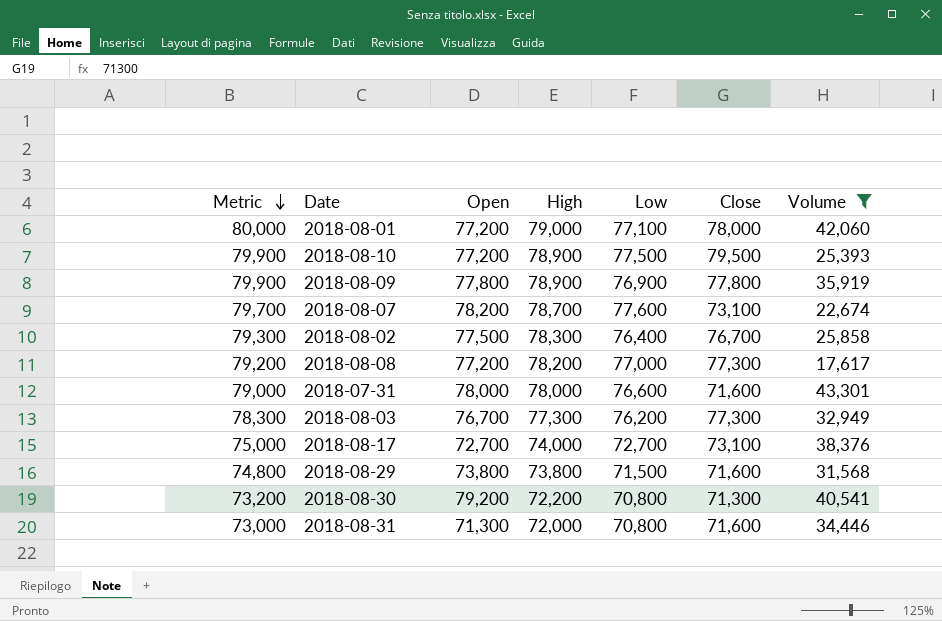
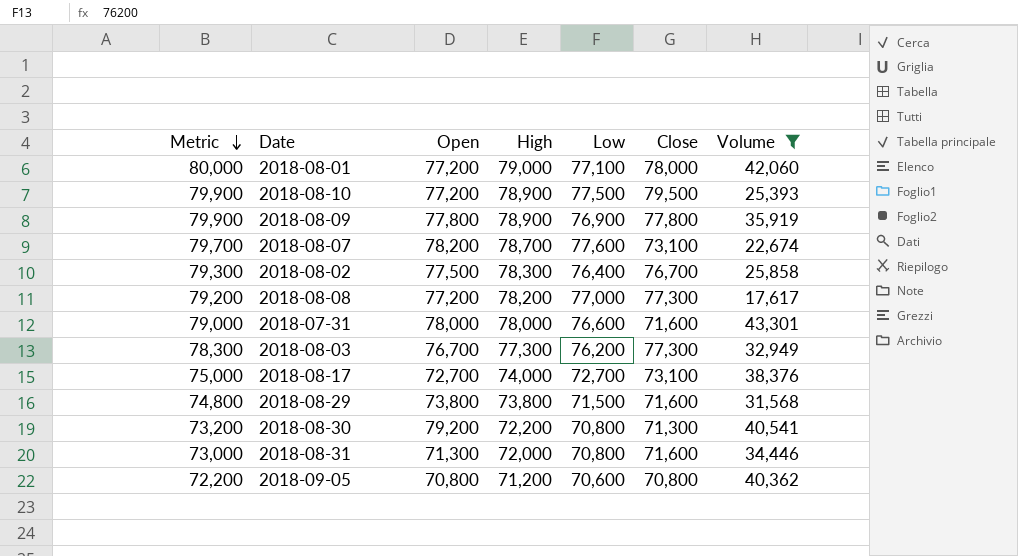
row 2018-09-05: none -> 72,200 | 70,800 | 71,200 | 70,600 | 70,800 | 40,362

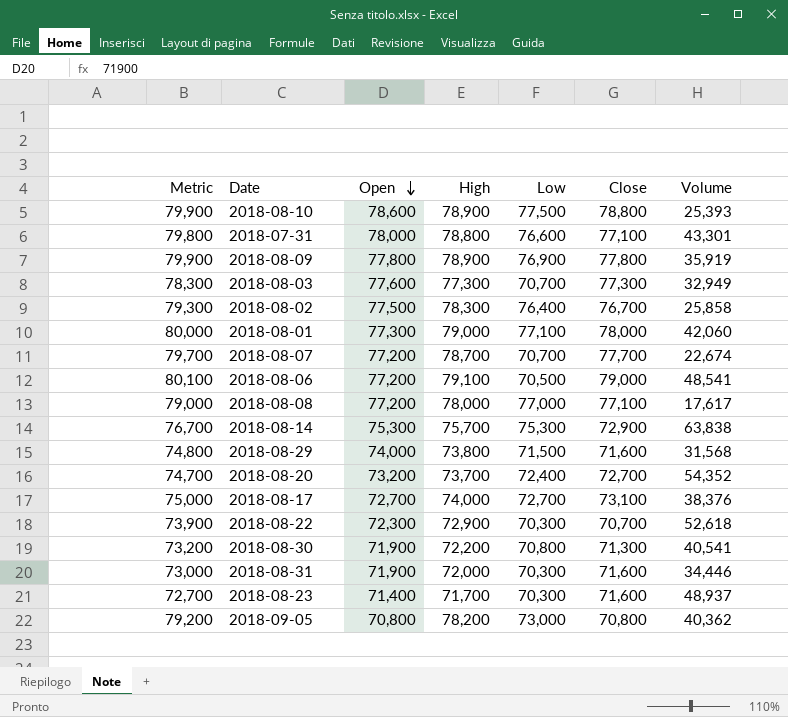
filter: Volume <= 43,301 -> none
row order: Metric descending -> Open descending
2018-08-10 | Open: 77,200 -> 78,600
2018-08-10 | Close: 79,500 -> 78,800
2018-07-31 | Metric: 79,000 -> 79,800
2018-07-31 | High: 78,000 -> 78,800
2018-07-31 | Close: 71,600 -> 77,100
2018-08-03 | Open: 76,700 -> 77,600
2018-08-03 | Low: 76,200 -> 70,700
2018-08-01 | Open: 77,200 -> 77,300
2018-08-07 | Open: 78,200 -> 77,200
2018-08-07 | Low: 77,600 -> 70,700
2018-08-07 | Close: 73,100 -> 77,700
2018-08-08 | Metric: 79,200 -> 79,000
2018-08-08 | High: 78,200 -> 78,000
2018-08-08 | Close: 77,300 -> 77,100
2018-08-29 | Open: 73,800 -> 74,000
2018-08-30 | Open: 79,200 -> 71,900
2018-08-31 | Open: 71,300 -> 71,900
2018-08-31 | Low: 70,800 -> 70,300
2018-09-05 | Metric: 72,200 -> 79,200
2018-09-05 | High: 71,200 -> 78,200
2018-09-05 | Low: 70,600 -> 73,000

